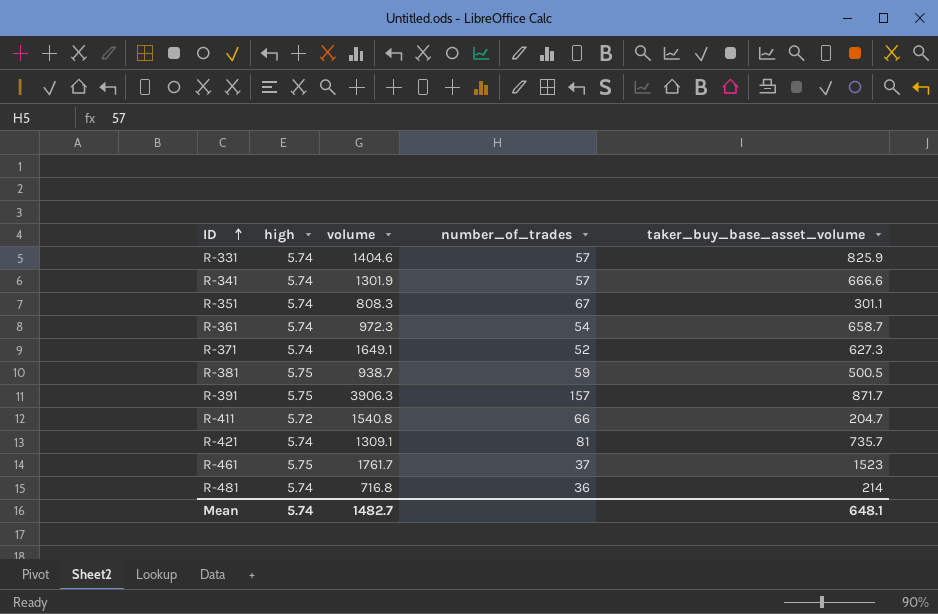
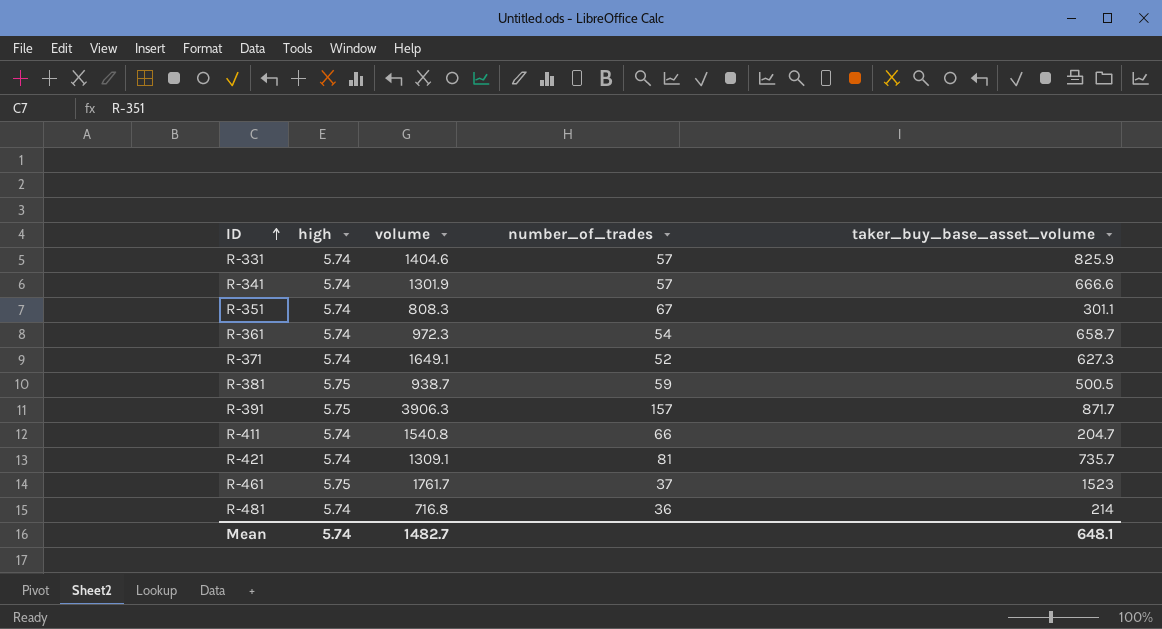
R-411 | high: 5.72 -> 5.74

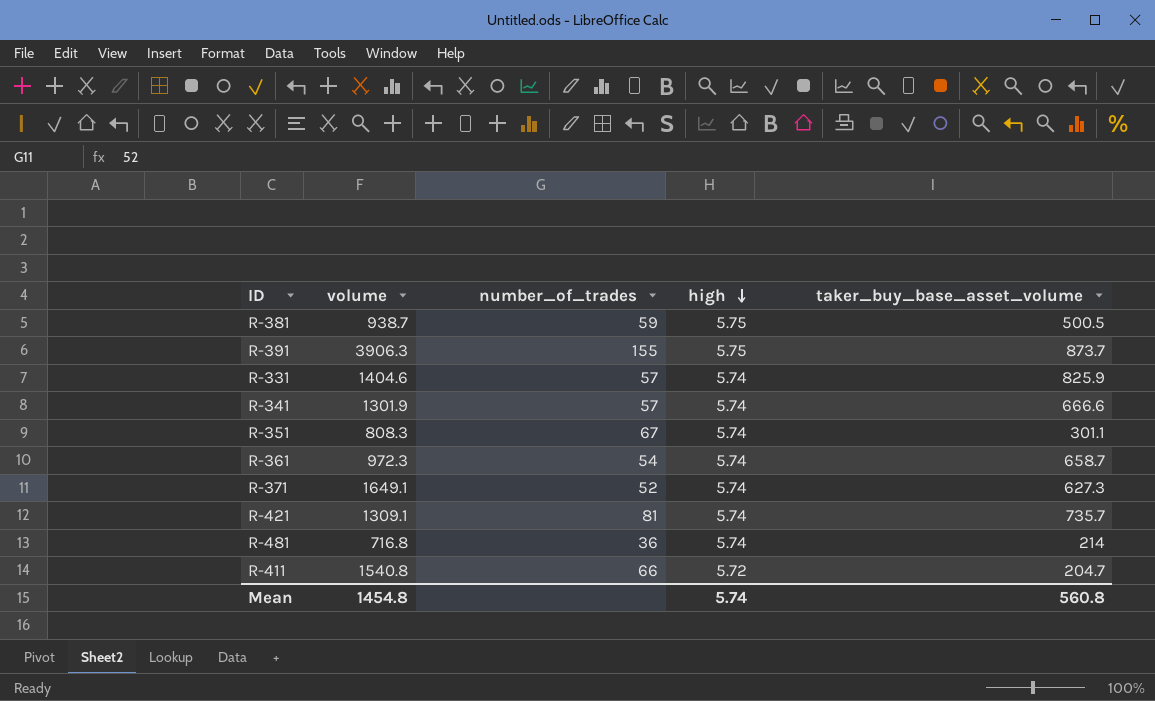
row order: ID ascending -> high descending
column high | position: 2 -> 4
row R-461: 5.75 | 1761.7 | 37 | 1523 -> none
R-391 | number_of_trades: 157 -> 155
R-391 | taker_buy_base_asset_volume: 871.7 -> 873.7
R-411 | high: 5.74 -> 5.72
Mean | volume: 1482.7 -> 1454.8
Mean | taker_buy_base_asset_volume: 648.1 -> 560.8

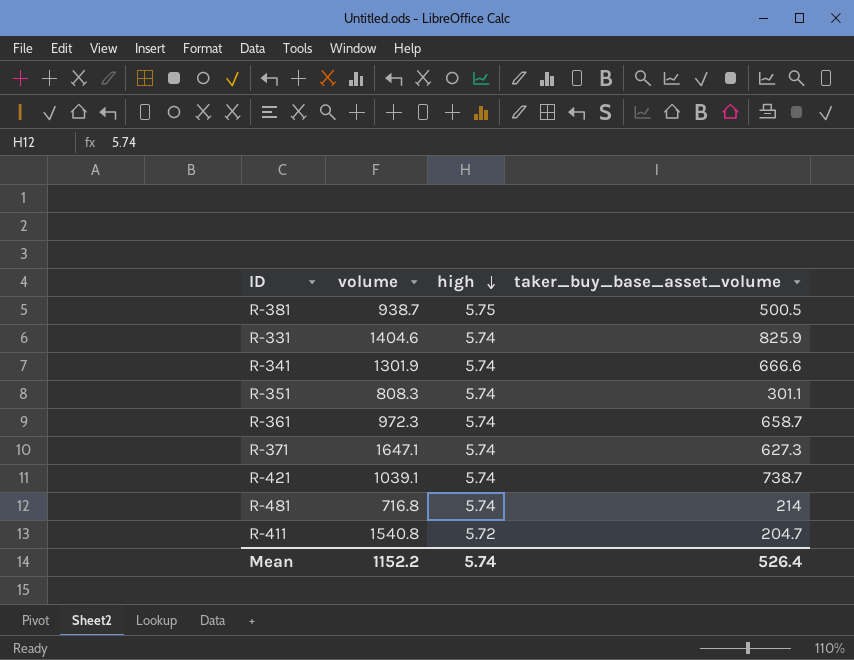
column number_of_trades | position: 3 -> none
row R-391: 3906.3 | 155 | 5.75 | 873.7 -> none
R-371 | volume: 1649.1 -> 1647.1
R-421 | volume: 1309.1 -> 1039.1
R-421 | taker_buy_base_asset_volume: 735.7 -> 738.7
Mean | volume: 1454.8 -> 1152.2
Mean | taker_buy_base_asset_volume: 560.8 -> 526.4

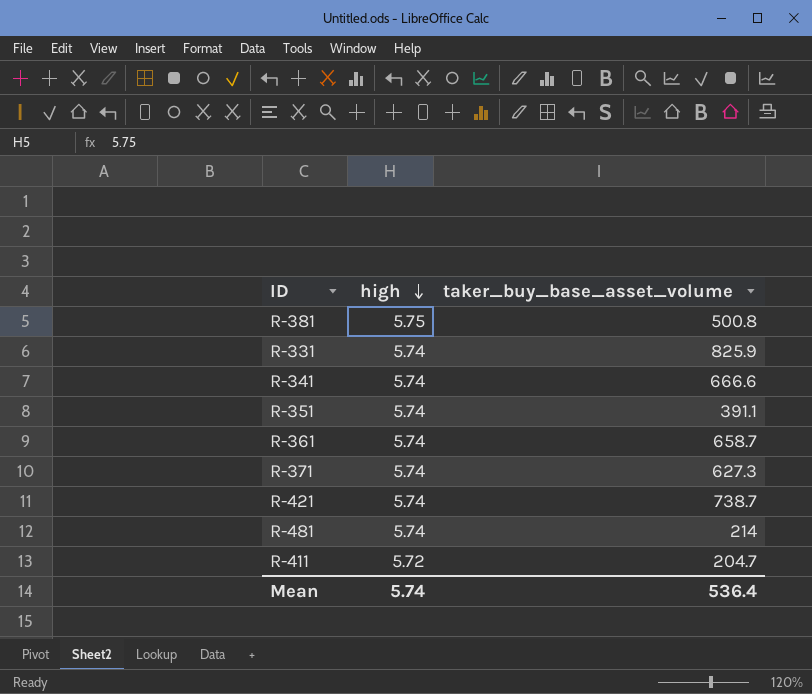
column volume | position: 2 -> none
R-381 | taker_buy_base_asset_volume: 500.5 -> 500.8
R-351 | taker_buy_base_asset_volume: 301.1 -> 391.1
Mean | taker_buy_base_asset_volume: 526.4 -> 536.4

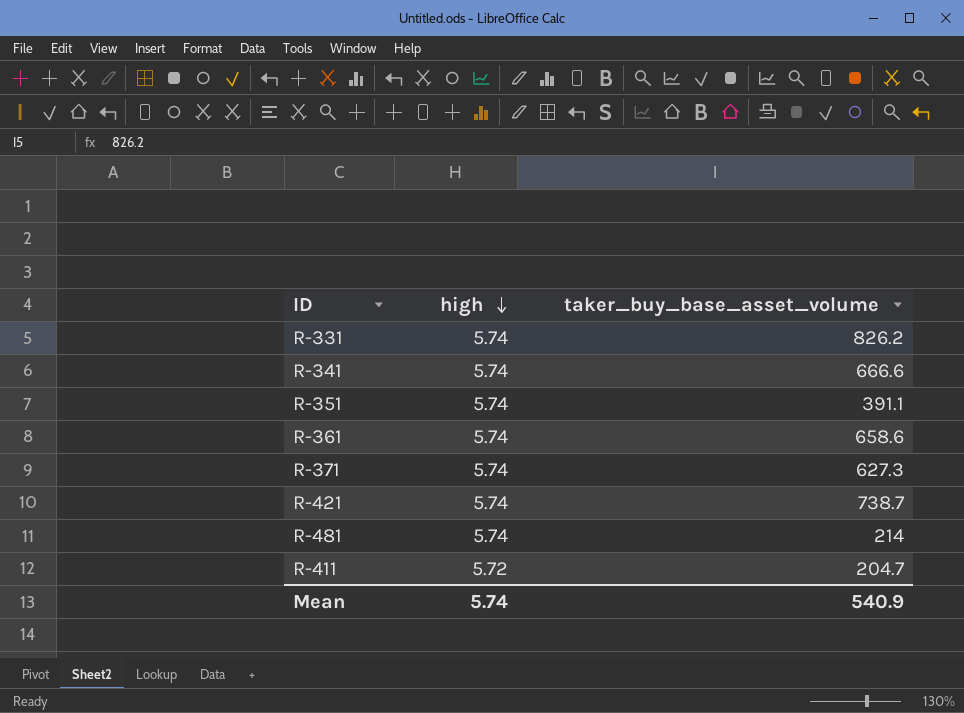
row R-381: 5.75 | 500.8 -> none
R-331 | taker_buy_base_asset_volume: 825.9 -> 826.2
R-361 | taker_buy_base_asset_volume: 658.7 -> 658.6
Mean | taker_buy_base_asset_volume: 536.4 -> 540.9

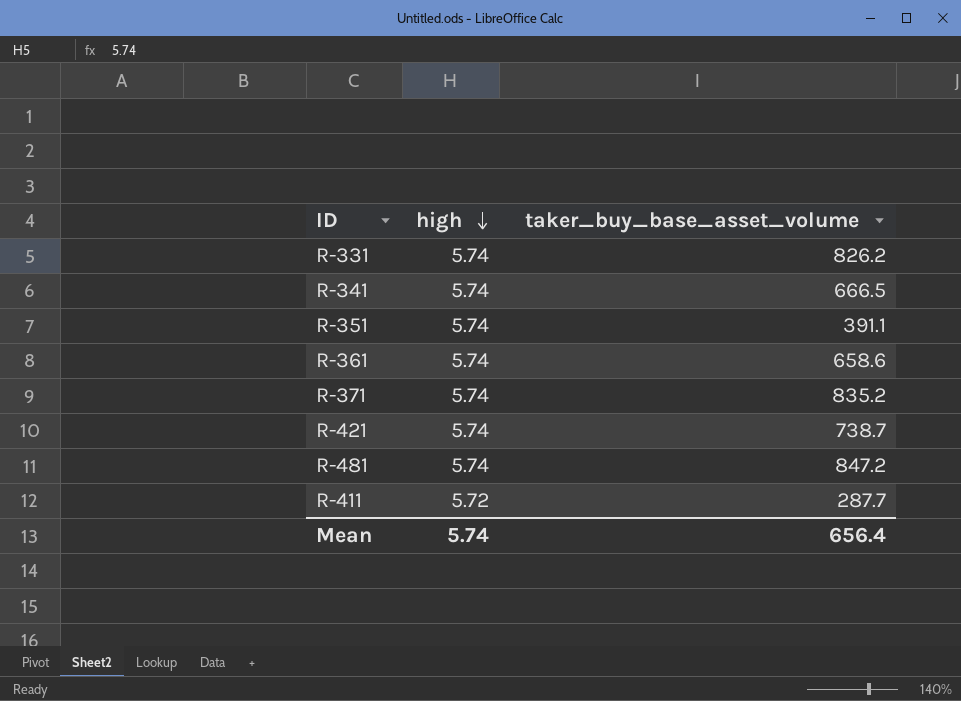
R-341 | taker_buy_base_asset_volume: 666.6 -> 666.5
R-371 | taker_buy_base_asset_volume: 627.3 -> 835.2
R-481 | taker_buy_base_asset_volume: 214 -> 847.2
R-411 | taker_buy_base_asset_volume: 204.7 -> 287.7
Mean | taker_buy_base_asset_volume: 540.9 -> 656.4

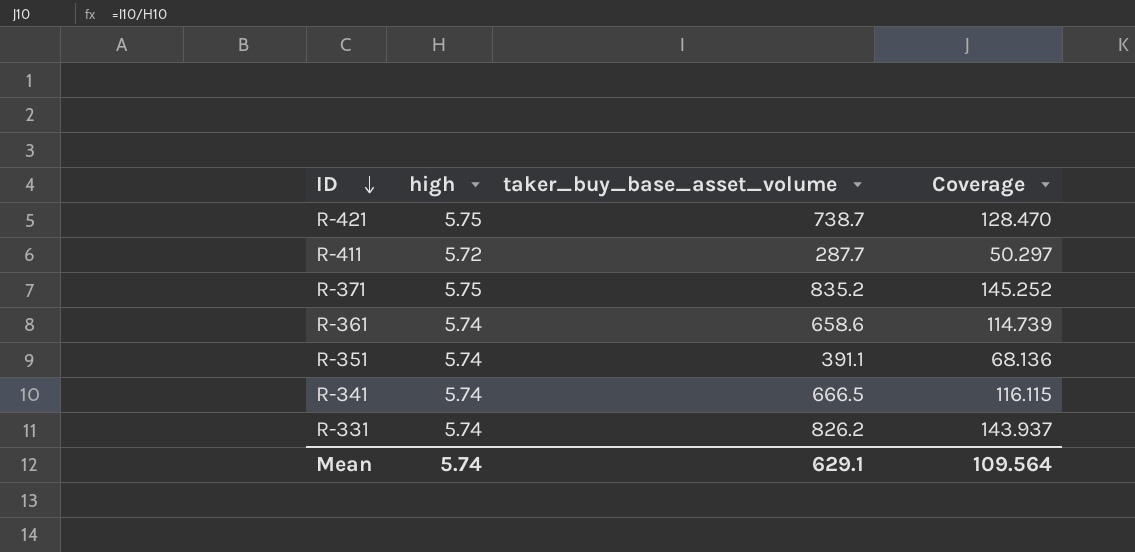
row order: high descending -> ID descending
column Coverage | formula: none -> [taker_buy_base_asset_volume] / [high]
row R-481: 5.74 | 847.2 -> none
R-421 | high: 5.74 -> 5.75
R-371 | high: 5.74 -> 5.75
Mean | taker_buy_base_asset_volume: 656.4 -> 629.1

